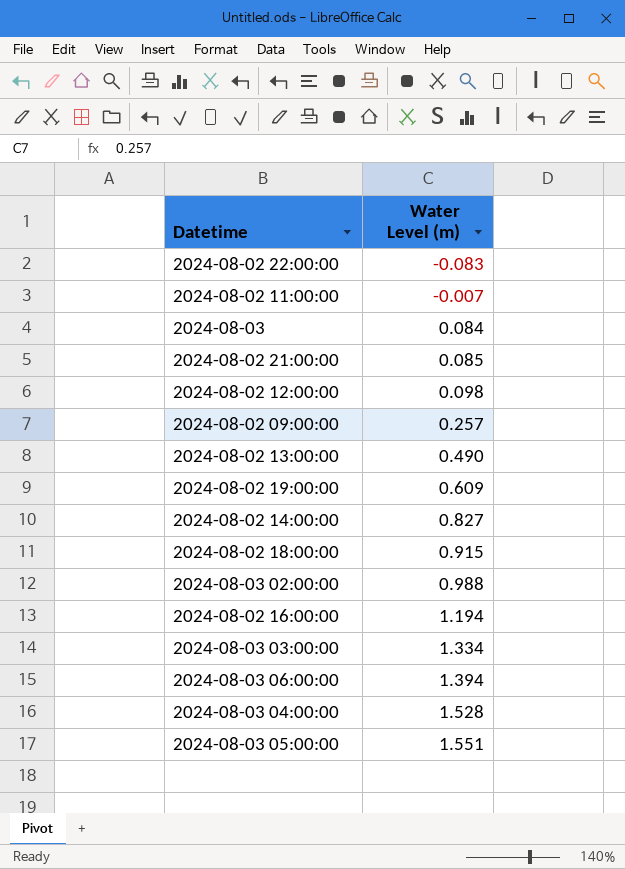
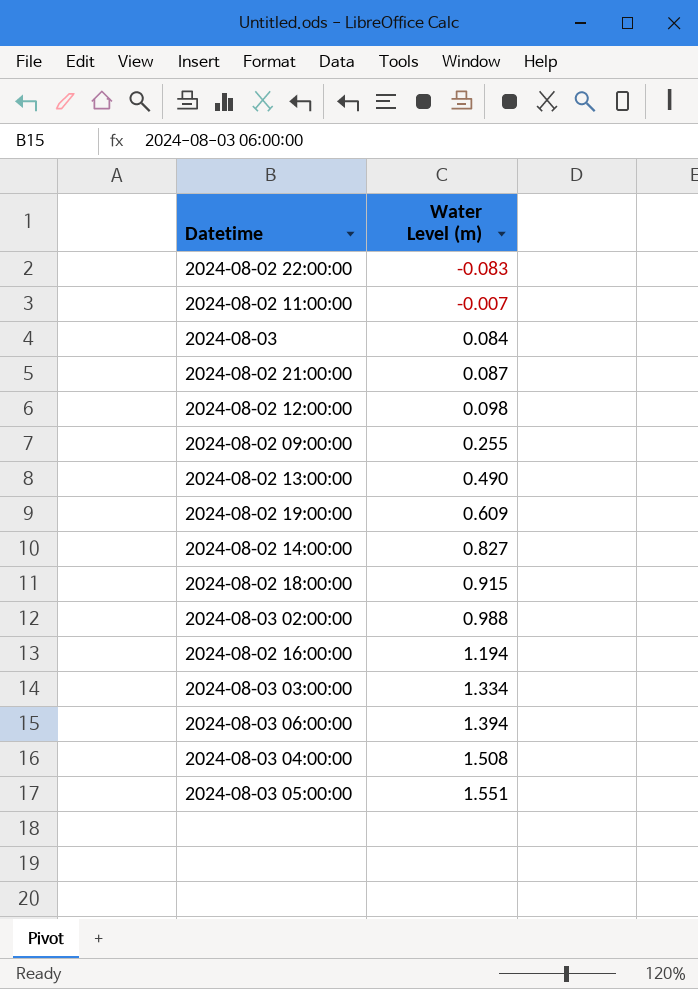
2024-08-02 21:00:00 | Water Level (m): 0.085 -> 0.087
2024-08-02 09:00:00 | Water Level (m): 0.257 -> 0.255
2024-08-03 04:00:00 | Water Level (m): 1.528 -> 1.508

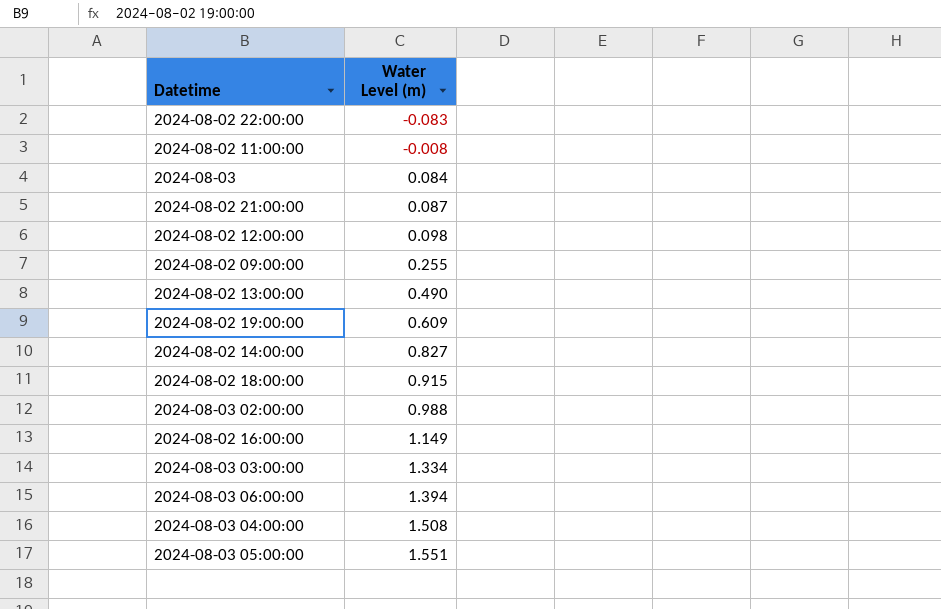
2024-08-02 11:00:00 | Water Level (m): -0.007 -> -0.008
2024-08-02 16:00:00 | Water Level (m): 1.194 -> 1.149

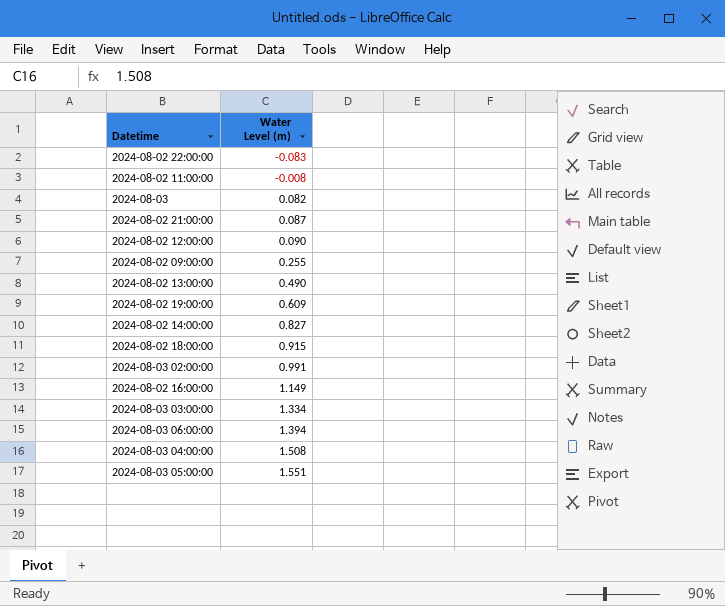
2024-08-03 | Water Level (m): 0.084 -> 0.082
2024-08-02 12:00:00 | Water Level (m): 0.098 -> 0.090
2024-08-03 02:00:00 | Water Level (m): 0.988 -> 0.991

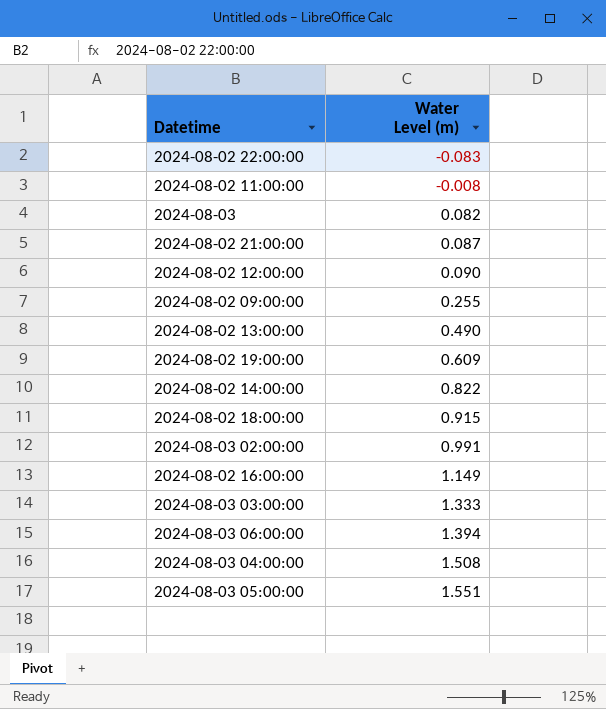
2024-08-02 14:00:00 | Water Level (m): 0.827 -> 0.822
2024-08-03 03:00:00 | Water Level (m): 1.334 -> 1.333

